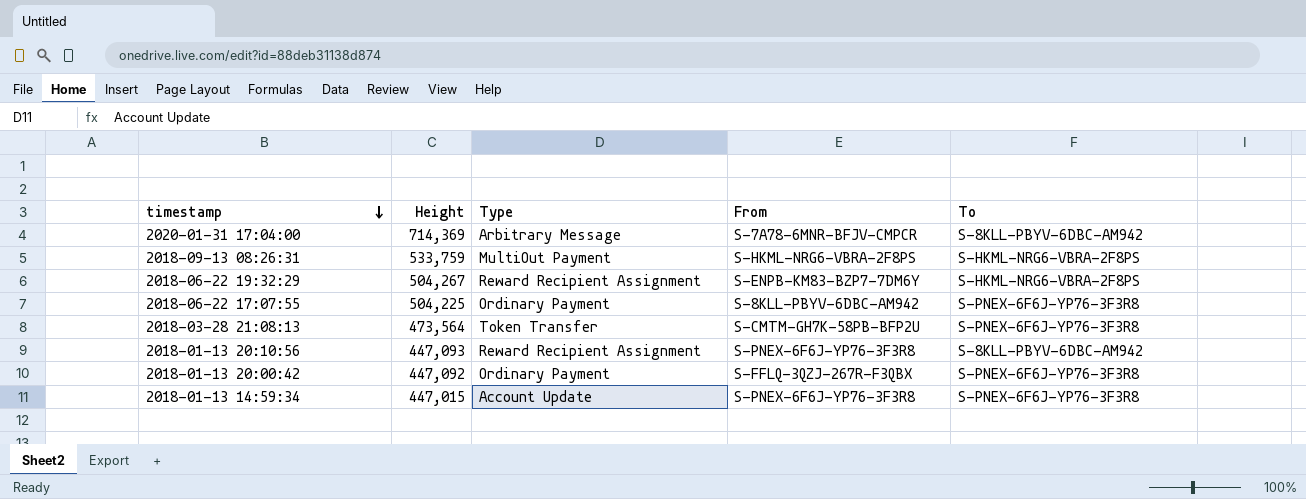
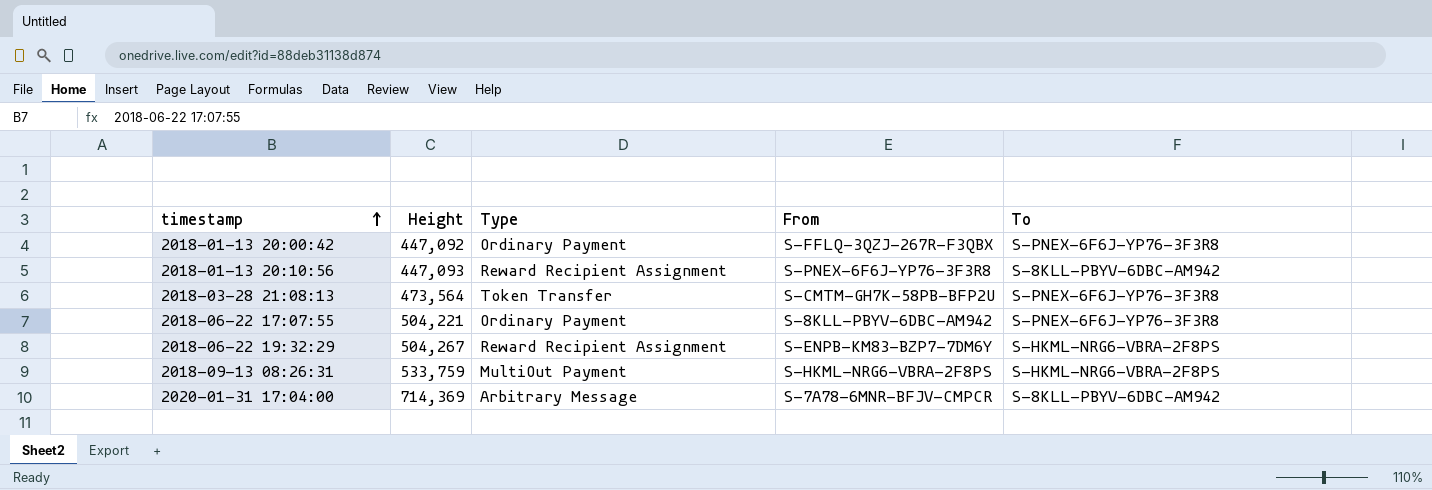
row order: timestamp descending -> timestamp ascending
row 2018-01-13 14:59:34: 447,015 | Account Update | S-PNEX-6F6J-YP76-3F3R8 | S-PNEX-6F6J-YP76-3F3R8 -> none
2018-06-22 17:07:55 | Height: 504,225 -> 504,221

